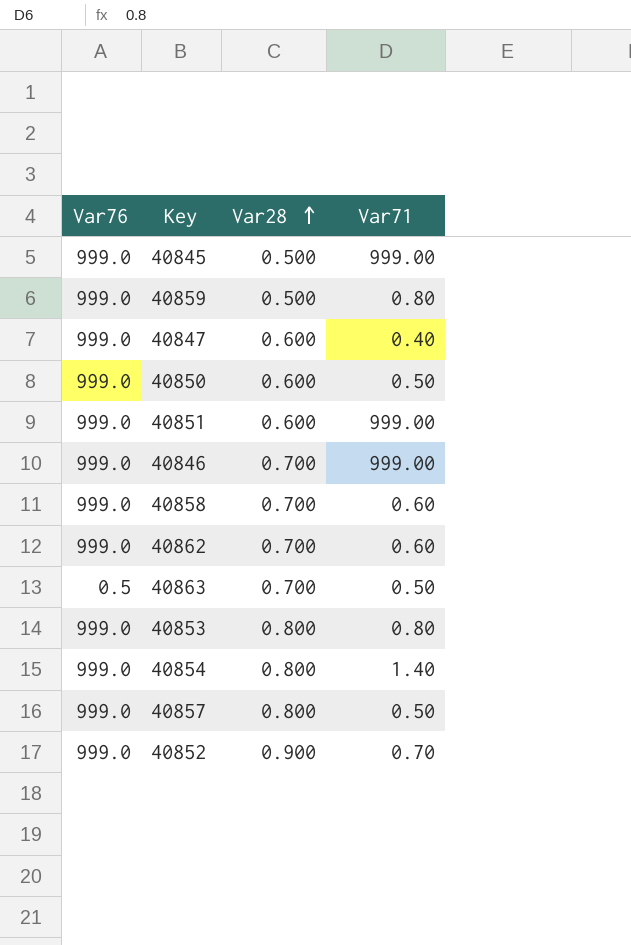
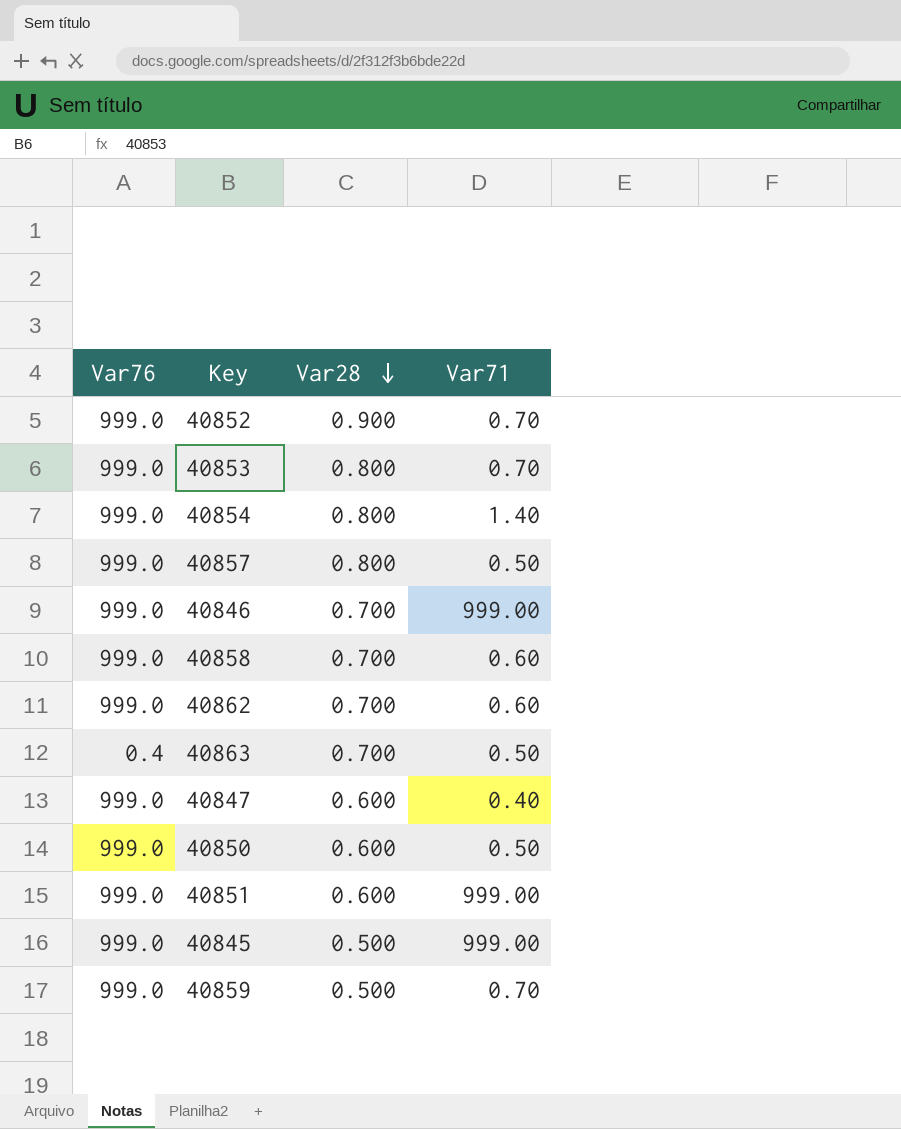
row order: Var28 ascending -> Var28 descending
40853 | Var71: 0.80 -> 0.70
40863 | Var76: 0.5 -> 0.4
40859 | Var71: 0.80 -> 0.70

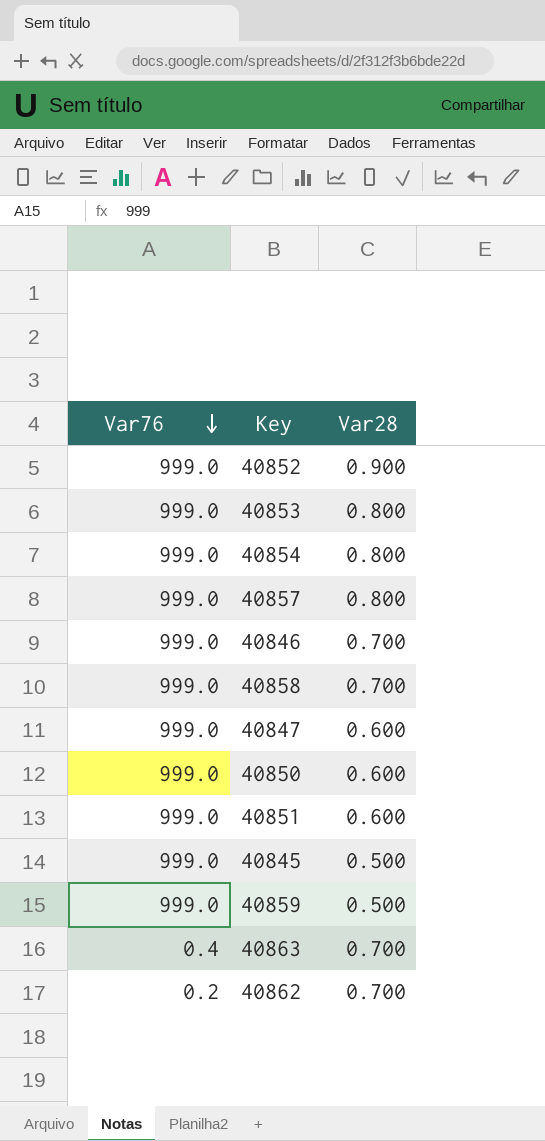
row order: Var28 descending -> Var76 descending
column Var71 | position: 4 -> none
40862 | Var76: 999.0 -> 0.2

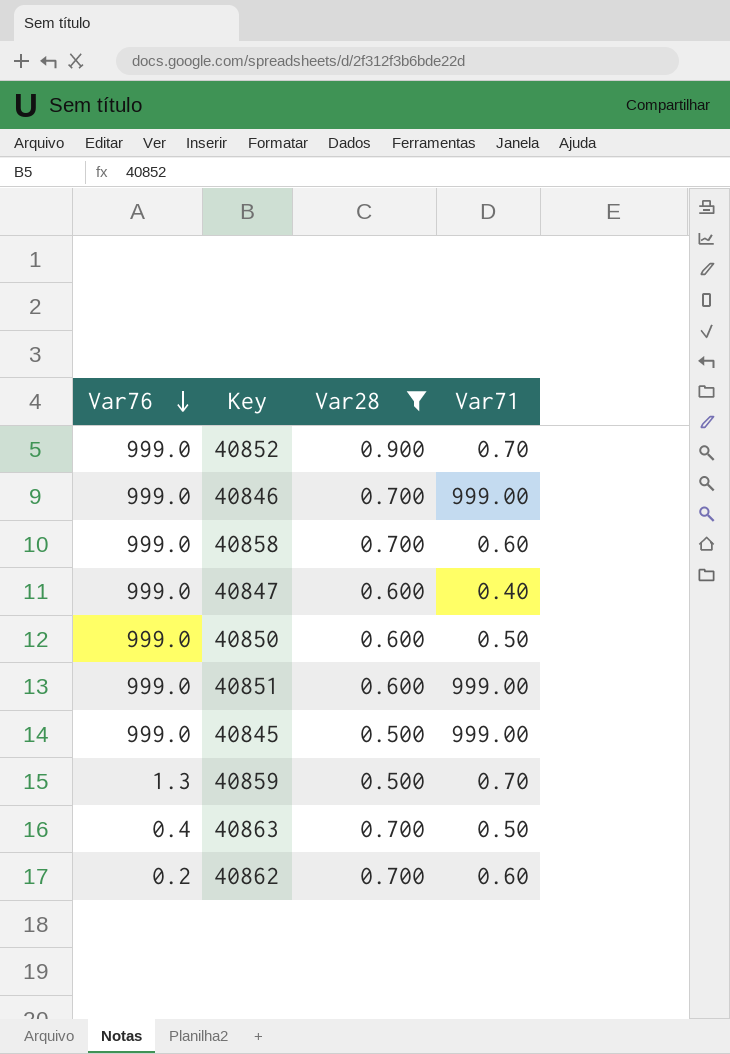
filter: none -> Var28 != 0.800
column Var71 | position: none -> 4
40859 | Var76: 999.0 -> 1.3

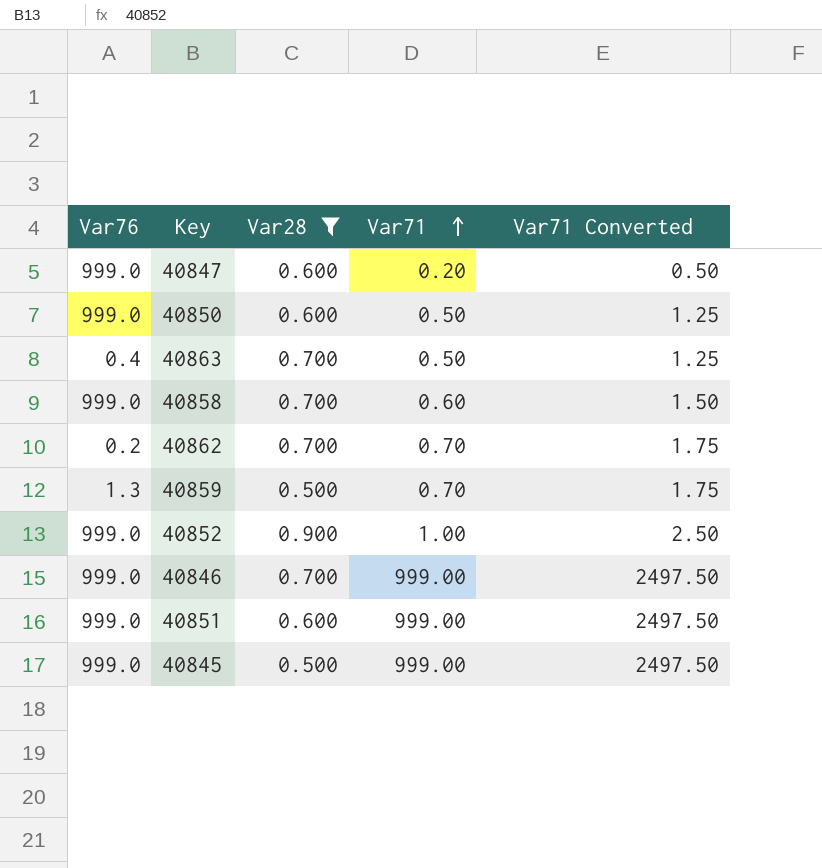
row order: Var76 descending -> Var71 ascending
column Var71 Converted | formula: none -> [Var71] * 2.5
40847 | Var71: 0.40 -> 0.20
40862 | Var71: 0.60 -> 0.70
40852 | Var71: 0.70 -> 1.00

